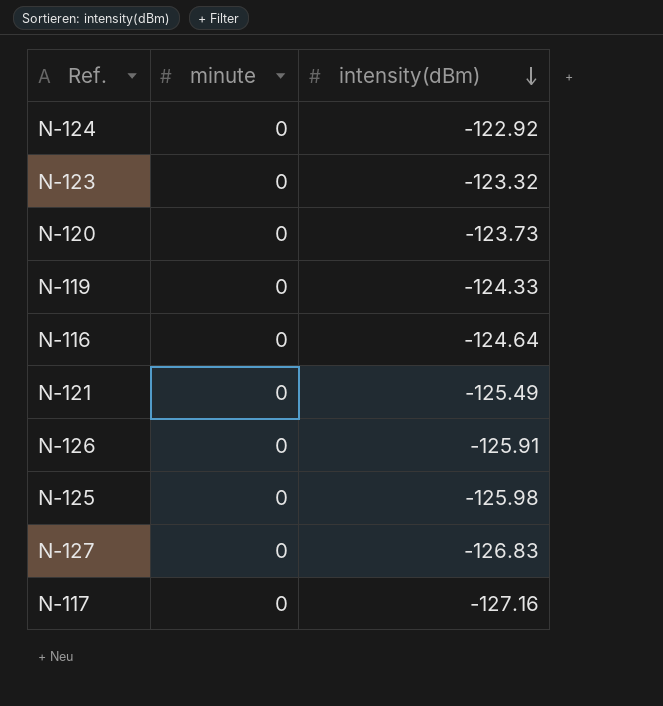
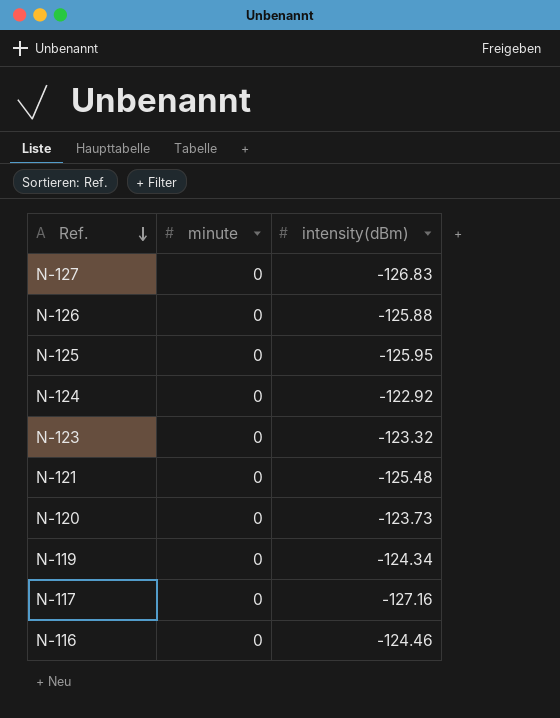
row order: intensity(dBm) descending -> Ref. descending
N-126 | intensity(dBm): -125.91 -> -125.88
N-125 | intensity(dBm): -125.98 -> -125.95
N-121 | intensity(dBm): -125.49 -> -125.48
N-119 | intensity(dBm): -124.33 -> -124.34
N-116 | intensity(dBm): -124.64 -> -124.46

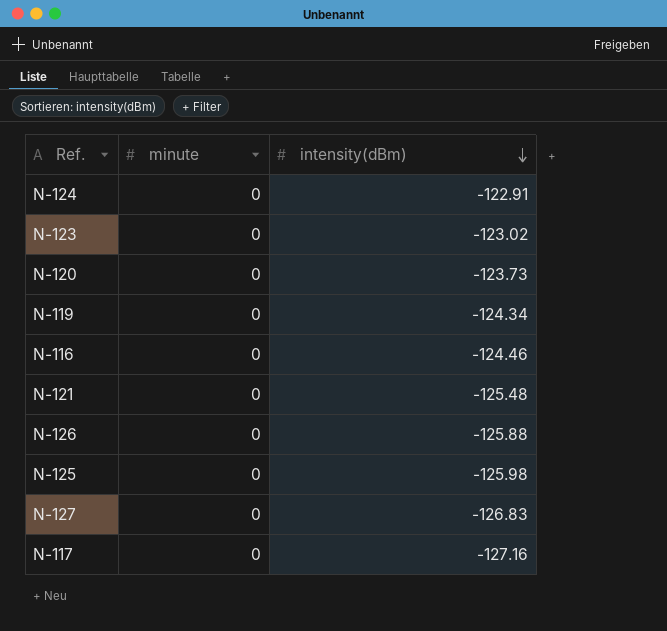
row order: Ref. descending -> intensity(dBm) descending
N-124 | intensity(dBm): -122.92 -> -122.91
N-123 | intensity(dBm): -123.32 -> -123.02
N-125 | intensity(dBm): -125.95 -> -125.98

